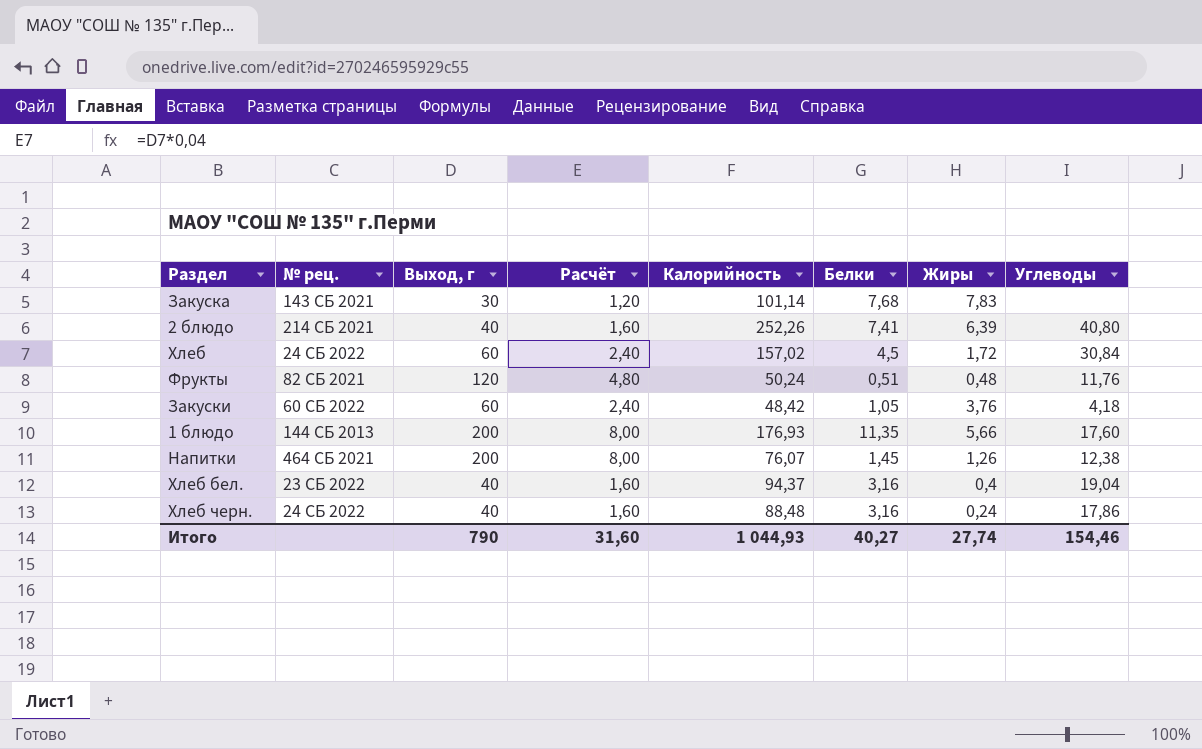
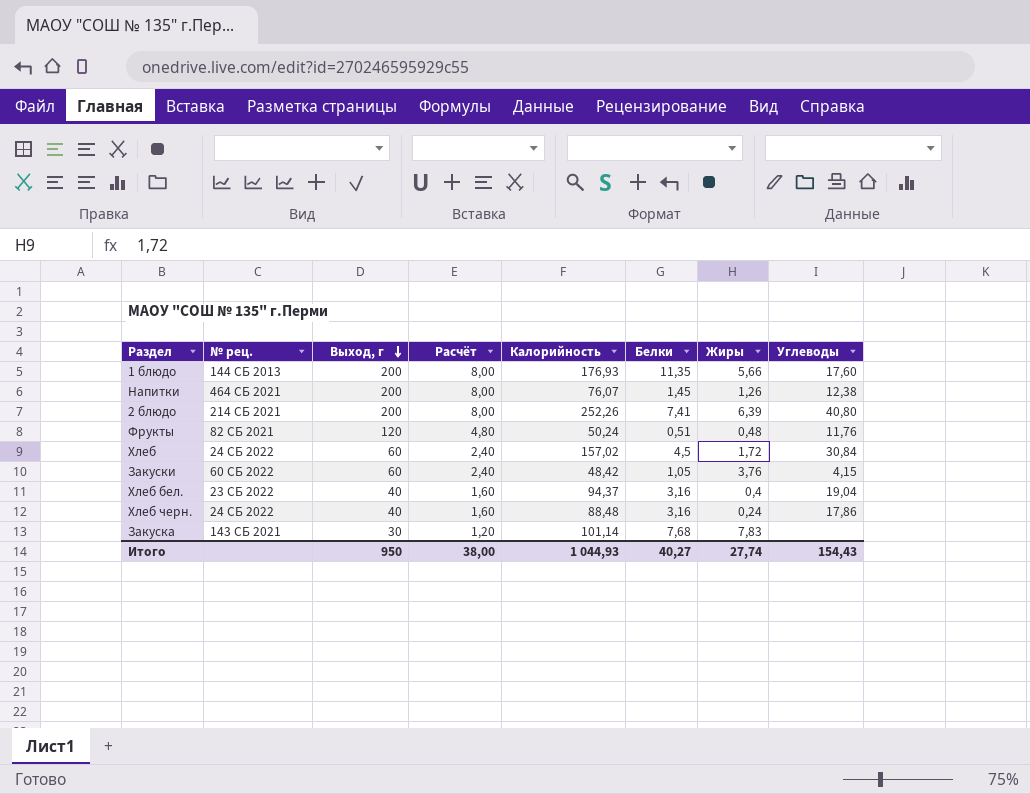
row order: none -> Выход, г descending
2 блюдо | Выход, г: 40 -> 200
2 блюдо | Расчёт: 1,60 -> 8,00
Закуски | Углеводы: 4,18 -> 4,15
Итого | Выход, г: 790 -> 950
Итого | Расчёт: 31,60 -> 38,00
Итого | Углеводы: 154,46 -> 154,43

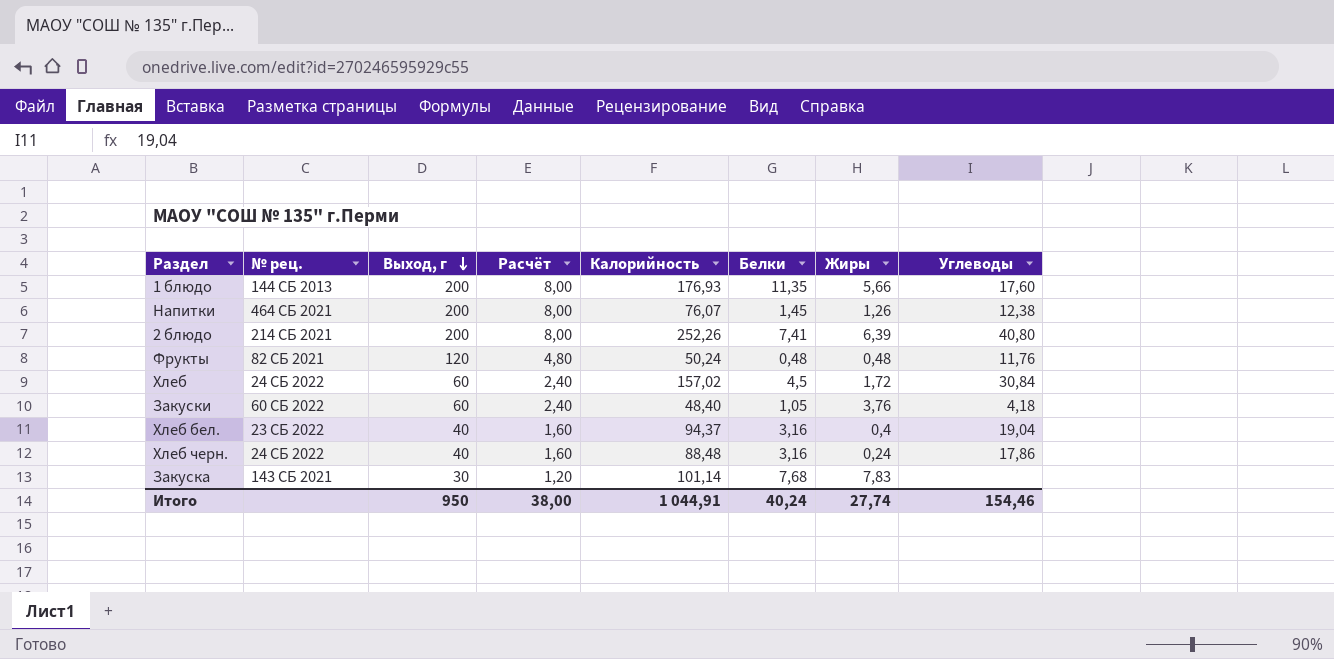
Фрукты | Белки: 0,51 -> 0,48
Закуски | Калорийность: 48,42 -> 48,40
Закуски | Углеводы: 4,15 -> 4,18
Итого | Калорийность: 1 044,93 -> 1 044,91
Итого | Белки: 40,27 -> 40,24
Итого | Углеводы: 154,43 -> 154,46

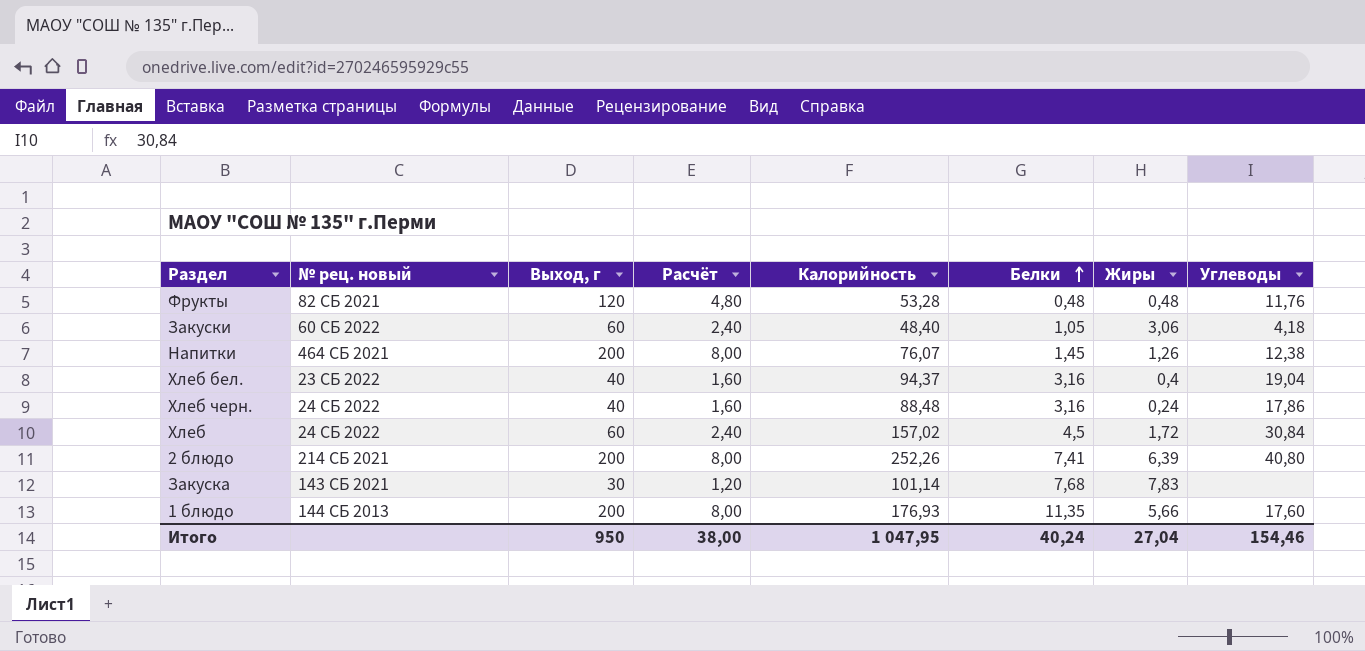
row order: Выход, г descending -> Белки ascending
column name: № рец. -> № рец. новый
Фрукты | Калорийность: 50,24 -> 53,28
Закуски | Жиры: 3,76 -> 3,06
Итого | Калорийность: 1 044,91 -> 1 047,95
Итого | Жиры: 27,74 -> 27,04

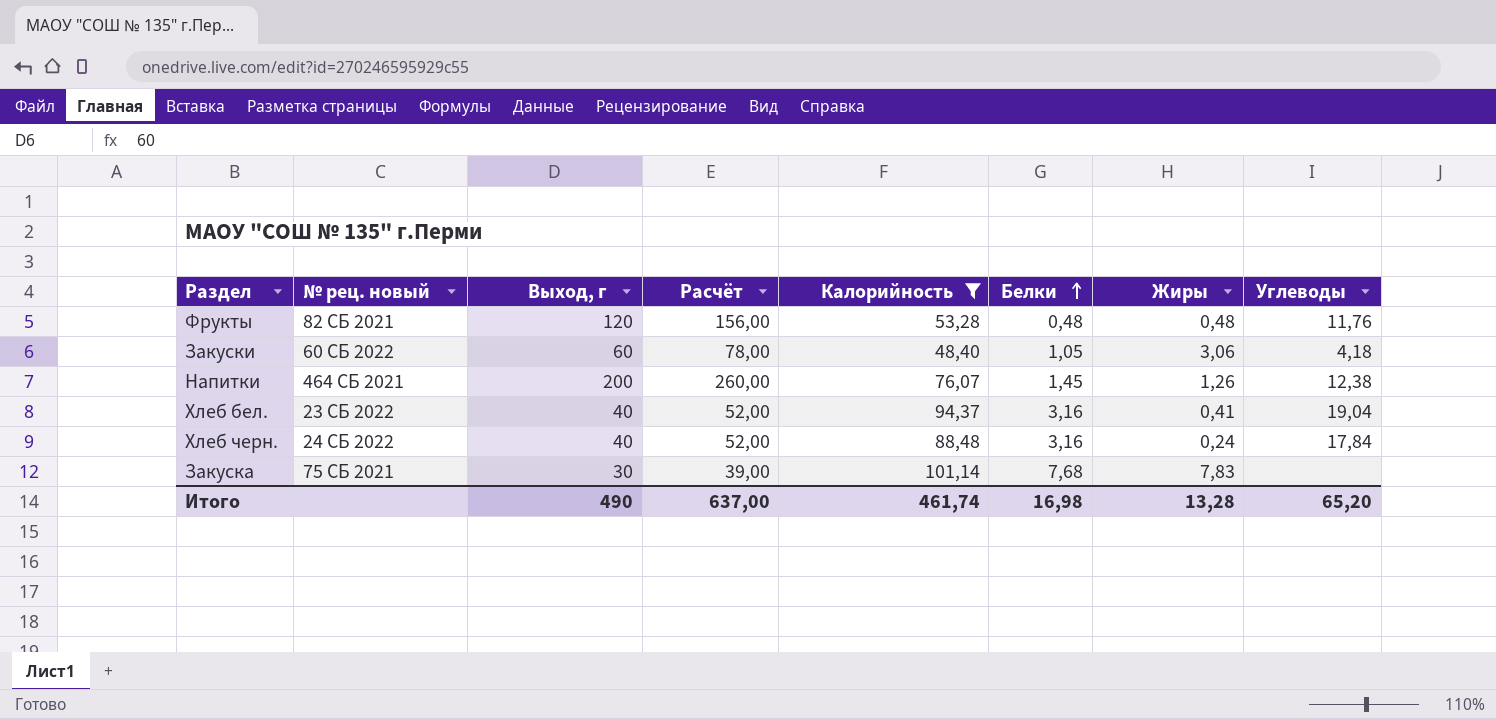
filter: none -> Калорийность <= 101,14
column Расчёт | formula: [Выход, г] * 0,04 -> [Выход, г] * 1,3
Хлеб бел. | Жиры: 0,4 -> 0,41
Хлеб черн. | Углеводы: 17,86 -> 17,84
Закуска | № рец. новый: 143 СБ 2021 -> 75 СБ 2021
Итого | Выход, г: 950 -> 490
Итого | Расчёт: 38,00 -> 637,00
Итого | Калорийность: 1 047,95 -> 461,74
Итого | Белки: 40,24 -> 16,98
Итого | Жиры: 27,04 -> 13,28
Итого | Углеводы: 154,46 -> 65,20

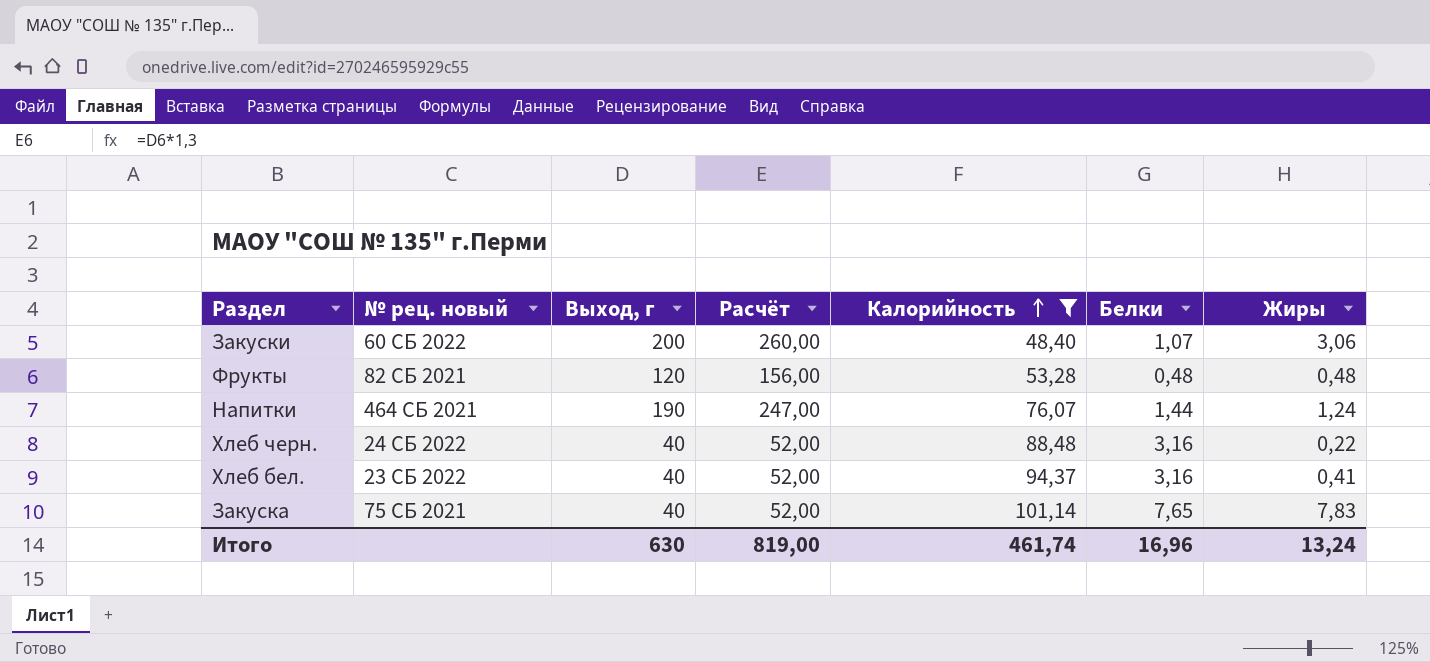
row order: Белки ascending -> Калорийность ascending
column Углеводы | position: 8 -> none
Закуски | Выход, г: 60 -> 200
Закуски | Расчёт: 78,00 -> 260,00
Закуски | Белки: 1,05 -> 1,07
Напитки | Выход, г: 200 -> 190
Напитки | Расчёт: 260,00 -> 247,00
Напитки | Белки: 1,45 -> 1,44
Напитки | Жиры: 1,26 -> 1,24
Хлеб черн. | Жиры: 0,24 -> 0,22
Закуска | Выход, г: 30 -> 40
Закуска | Расчёт: 39,00 -> 52,00
Закуска | Белки: 7,68 -> 7,65
Итого | Выход, г: 490 -> 630
Итого | Расчёт: 637,00 -> 819,00
Итого | Белки: 16,98 -> 16,96
Итого | Жиры: 13,28 -> 13,24

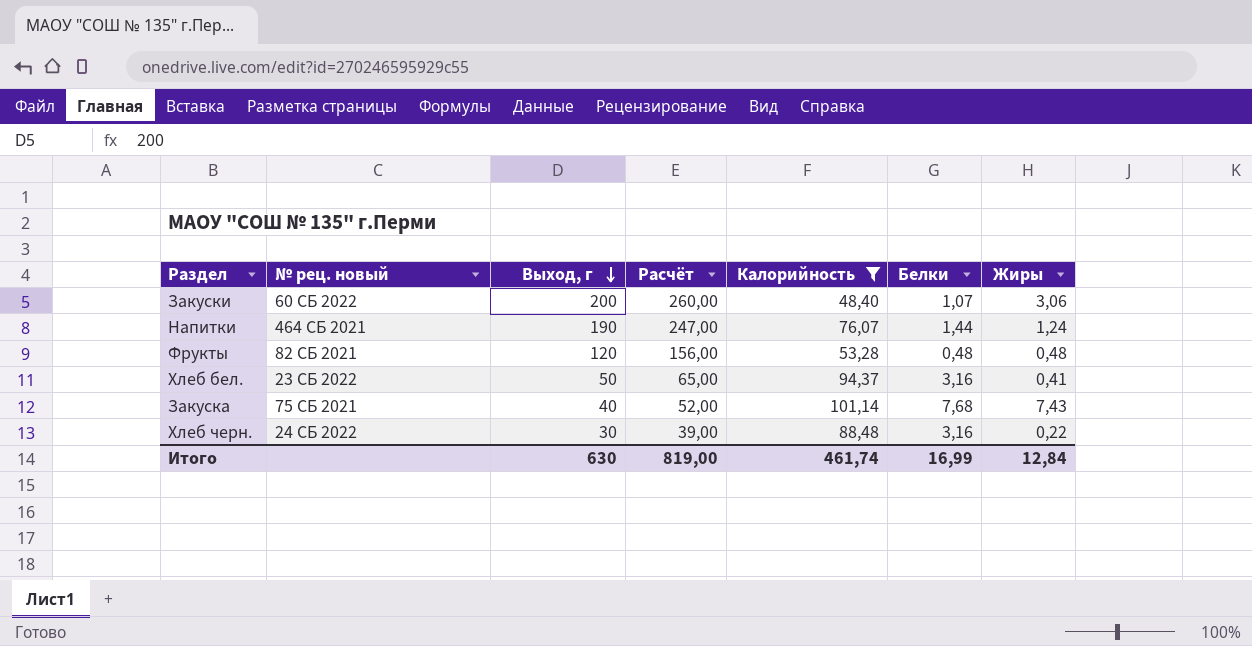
row order: Калорийность ascending -> Выход, г descending
Хлеб бел. | Выход, г: 40 -> 50
Хлеб бел. | Расчёт: 52,00 -> 65,00
Закуска | Белки: 7,65 -> 7,68
Закуска | Жиры: 7,83 -> 7,43
Хлеб черн. | Выход, г: 40 -> 30
Хлеб черн. | Расчёт: 52,00 -> 39,00
Итого | Белки: 16,96 -> 16,99
Итого | Жиры: 13,24 -> 12,84

